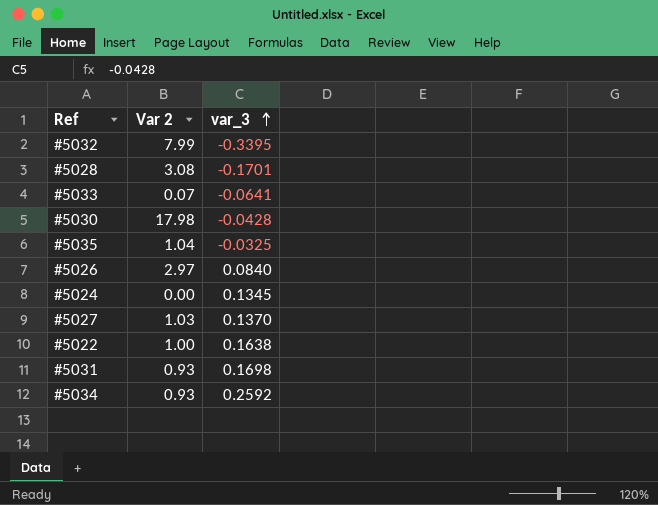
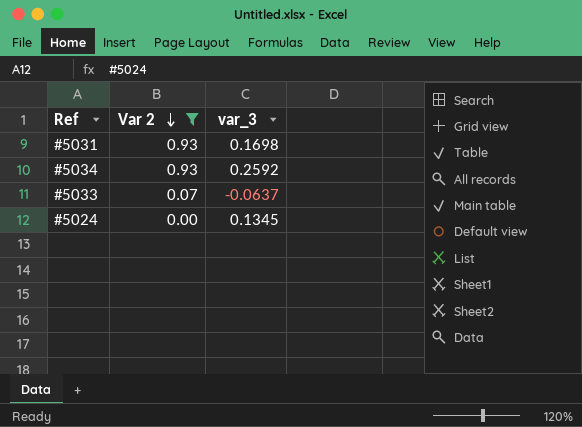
filter: none -> Var 2 <= 0.93
row order: var_3 ascending -> Var 2 descending
#5033 | var_3: -0.0641 -> -0.0637

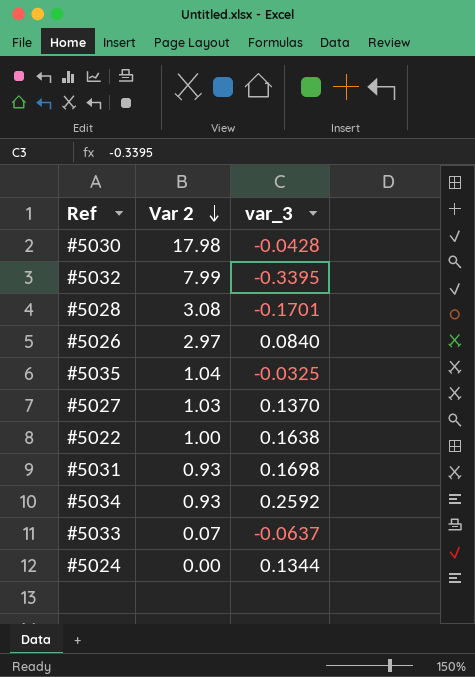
filter: Var 2 <= 0.93 -> none
#5024 | var_3: 0.1345 -> 0.1344

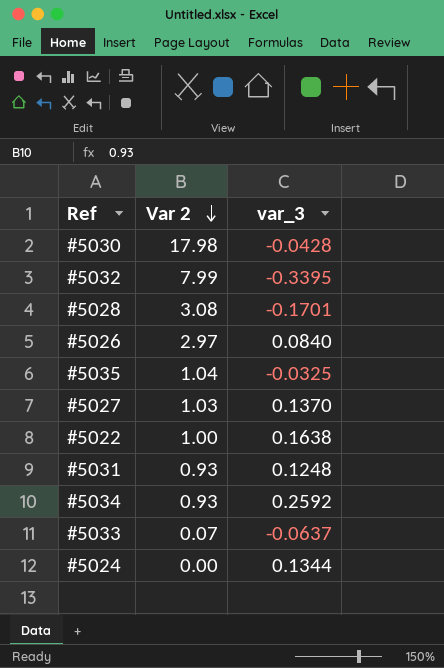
#5031 | var_3: 0.1698 -> 0.1248

